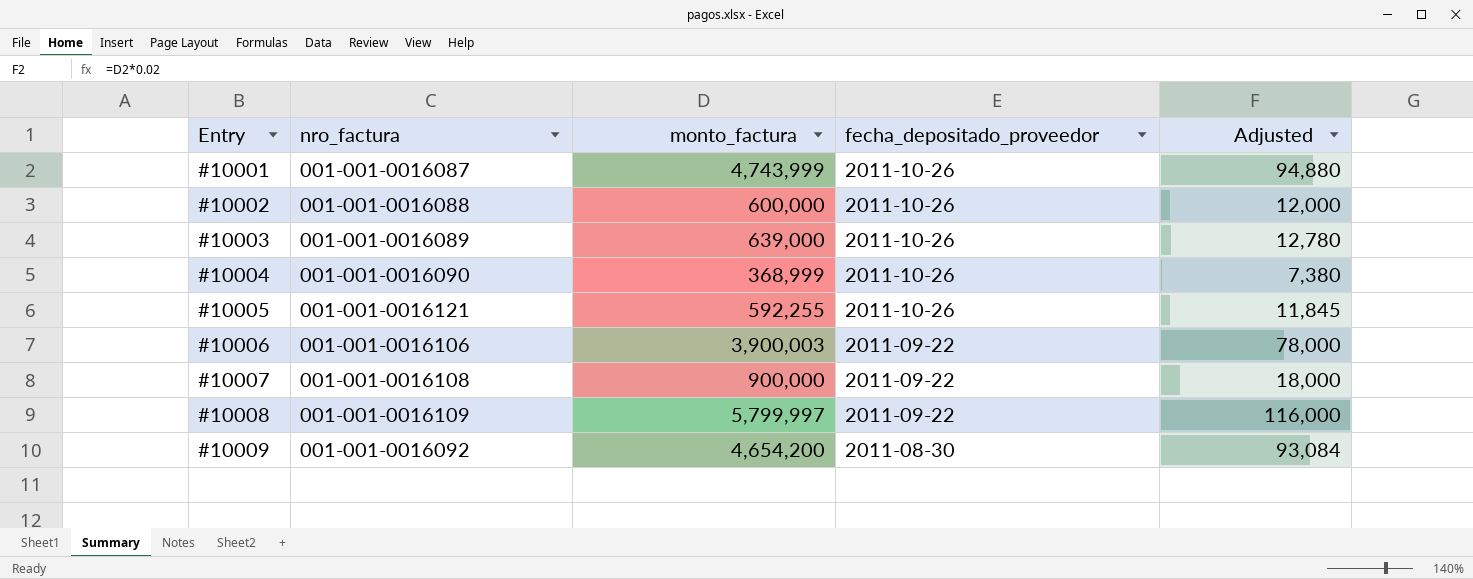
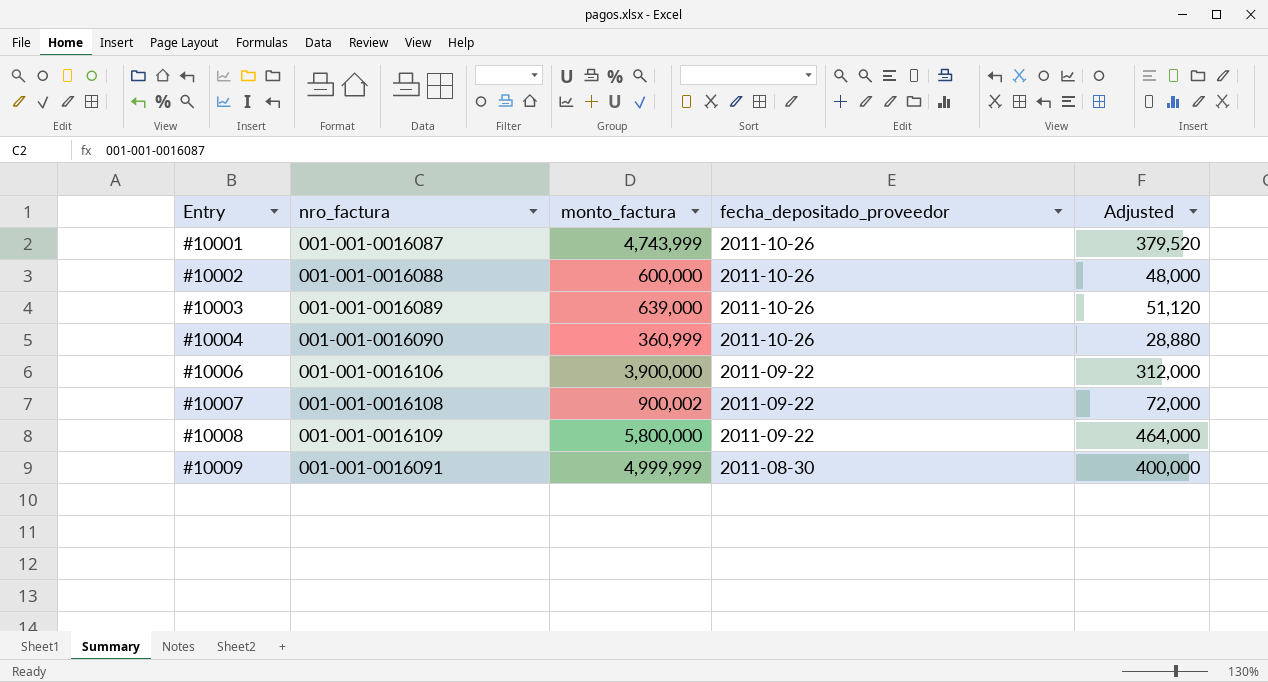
column Adjusted | formula: [monto_factura] * 0.02 -> [monto_factura] * 0.08
row #10005: 001-001-0016121 | 592,255 | 2011-10-26 | 11,845 -> none
#10004 | monto_factura: 368,999 -> 360,999
#10006 | monto_factura: 3,900,003 -> 3,900,000
#10007 | monto_factura: 900,000 -> 900,002
#10008 | monto_factura: 5,799,997 -> 5,800,000
#10009 | nro_factura: 001-001-0016092 -> 001-001-0016091
#10009 | monto_factura: 4,654,200 -> 4,999,999

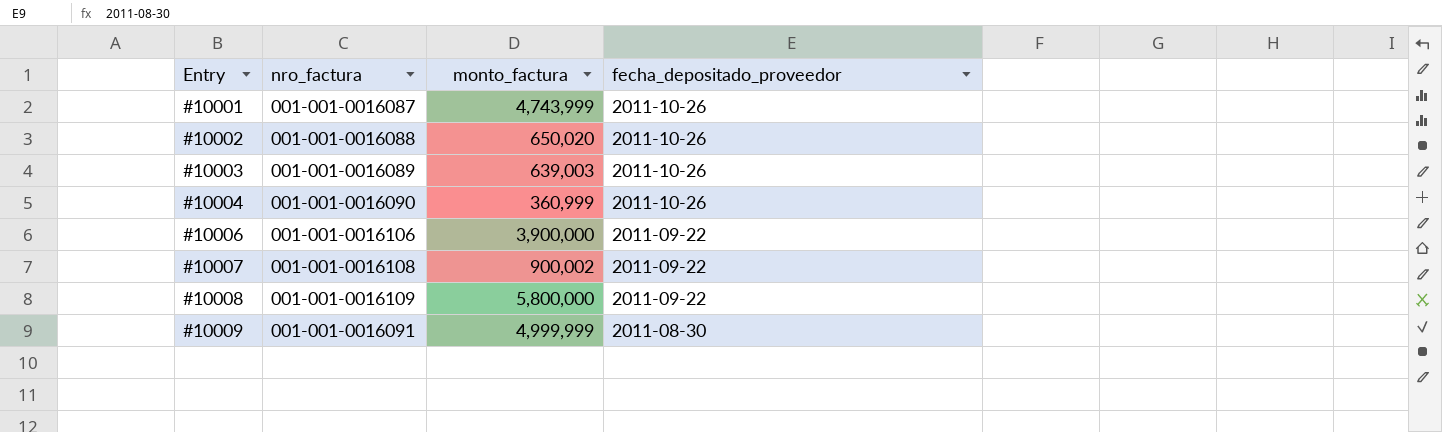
column Adjusted | formula: [monto_factura] * 0.08 -> none
#10002 | monto_factura: 600,000 -> 650,020
#10003 | monto_factura: 639,000 -> 639,003

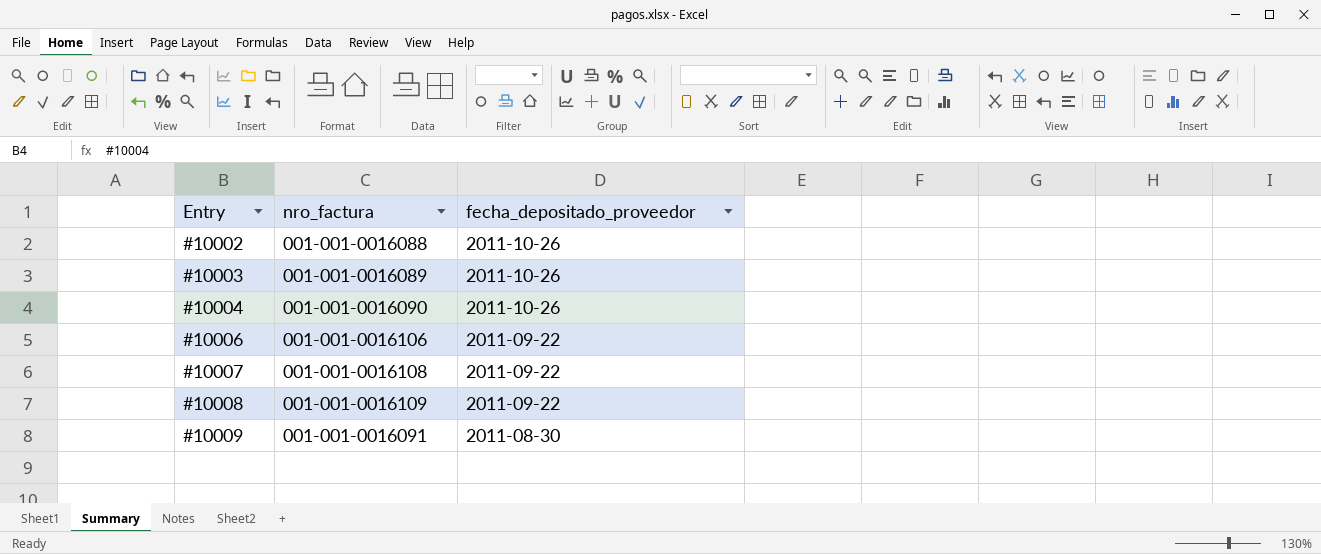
column monto_factura | position: 3 -> none
row #10001: 001-001-0016087 | 4,743,999 | 2011-10-26 -> none

